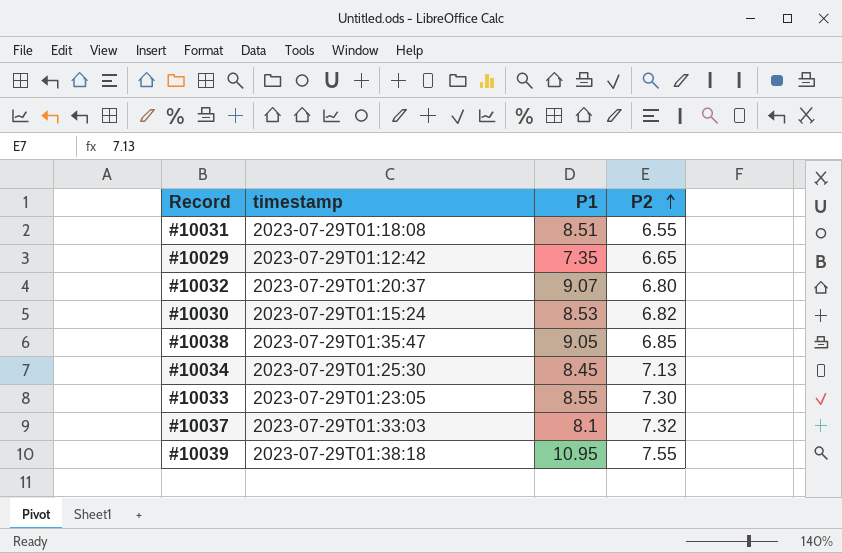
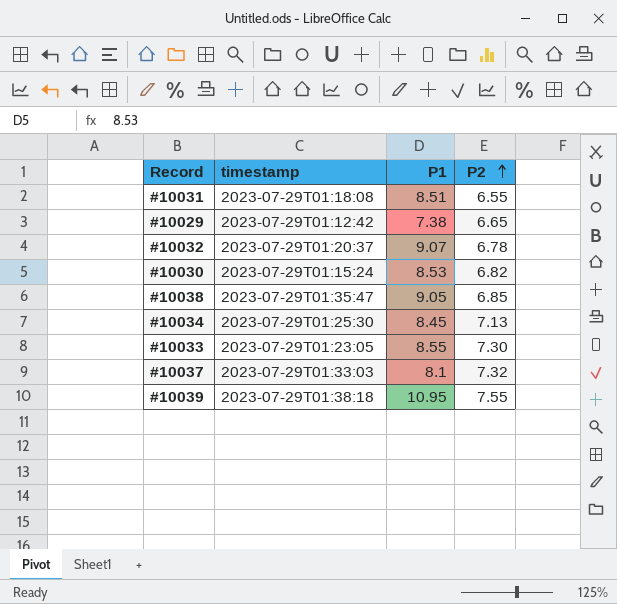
#10029 | P1: 7.35 -> 7.38
#10032 | P2: 6.80 -> 6.78

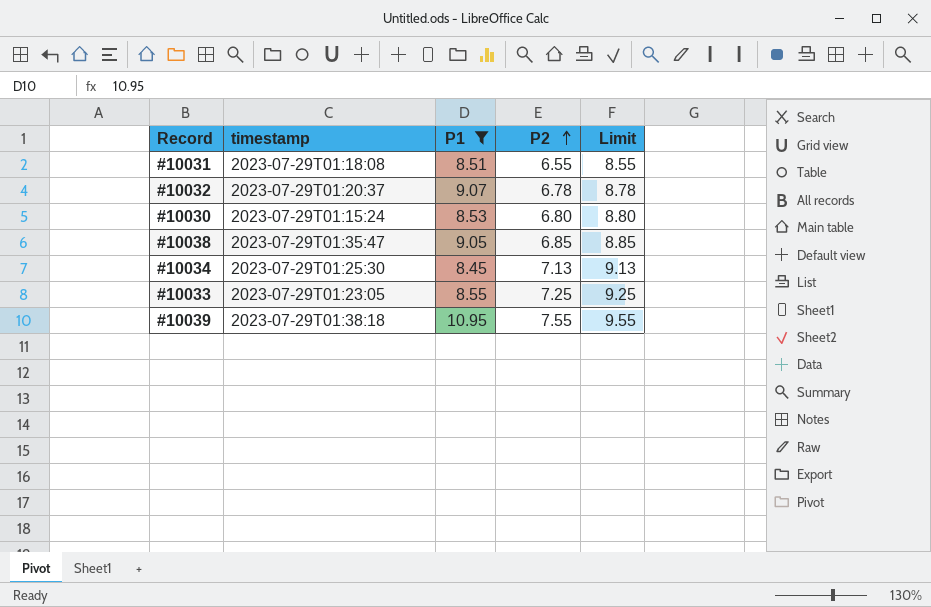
filter: none -> P1 >= 8.45
column Limit | formula: none -> [P2] + 2
#10030 | P2: 6.82 -> 6.80
#10033 | P2: 7.30 -> 7.25

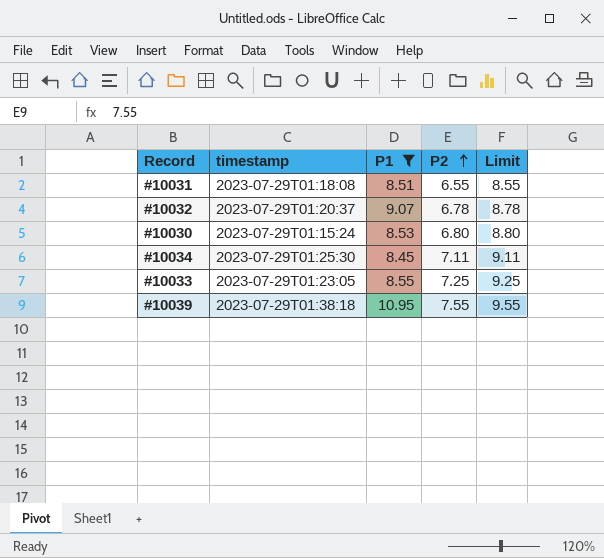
row #10038: 2023-07-29T01:35:47 | 9.05 | 6.85 | 8.85 -> none
#10034 | P2: 7.13 -> 7.11
#10034 | Limit: 9.13 -> 9.11

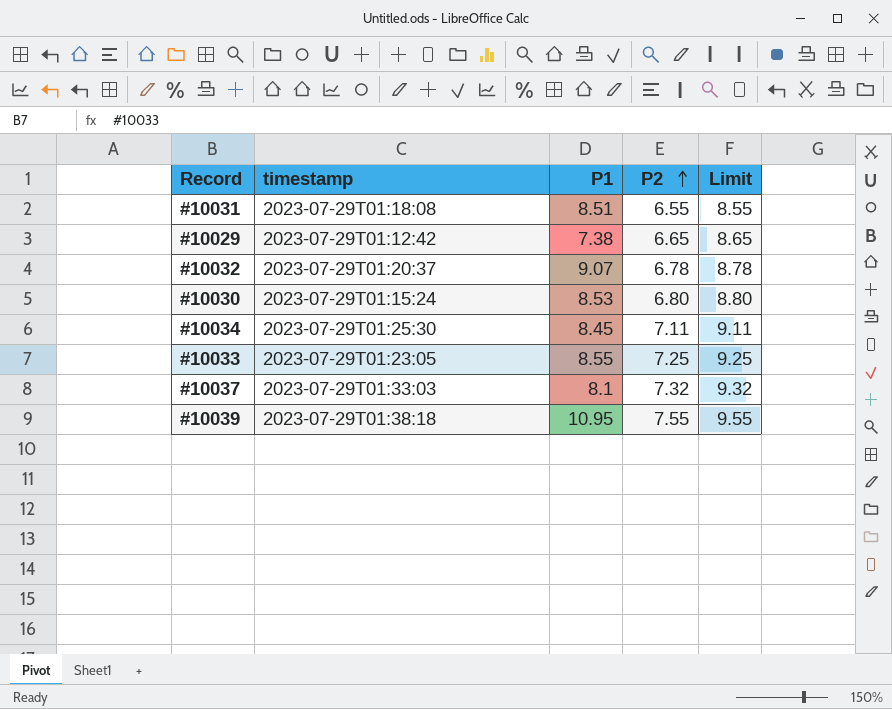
filter: P1 >= 8.45 -> none

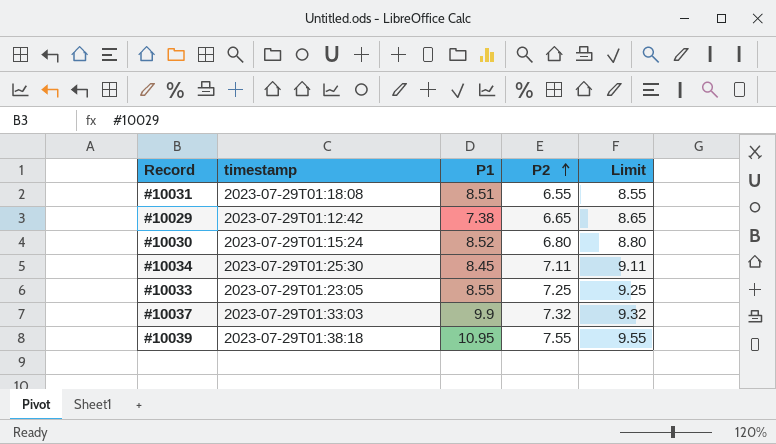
row #10032: 2023-07-29T01:20:37 | 9.07 | 6.78 | 8.78 -> none
#10030 | P1: 8.53 -> 8.52
#10037 | P1: 8.1 -> 9.9

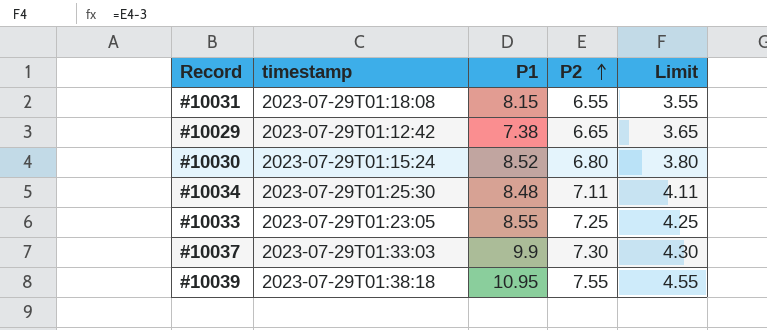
column Limit | formula: [P2] + 2 -> [P2] - 3
#10031 | P1: 8.51 -> 8.15
#10034 | P1: 8.45 -> 8.48
#10037 | P2: 7.32 -> 7.30

